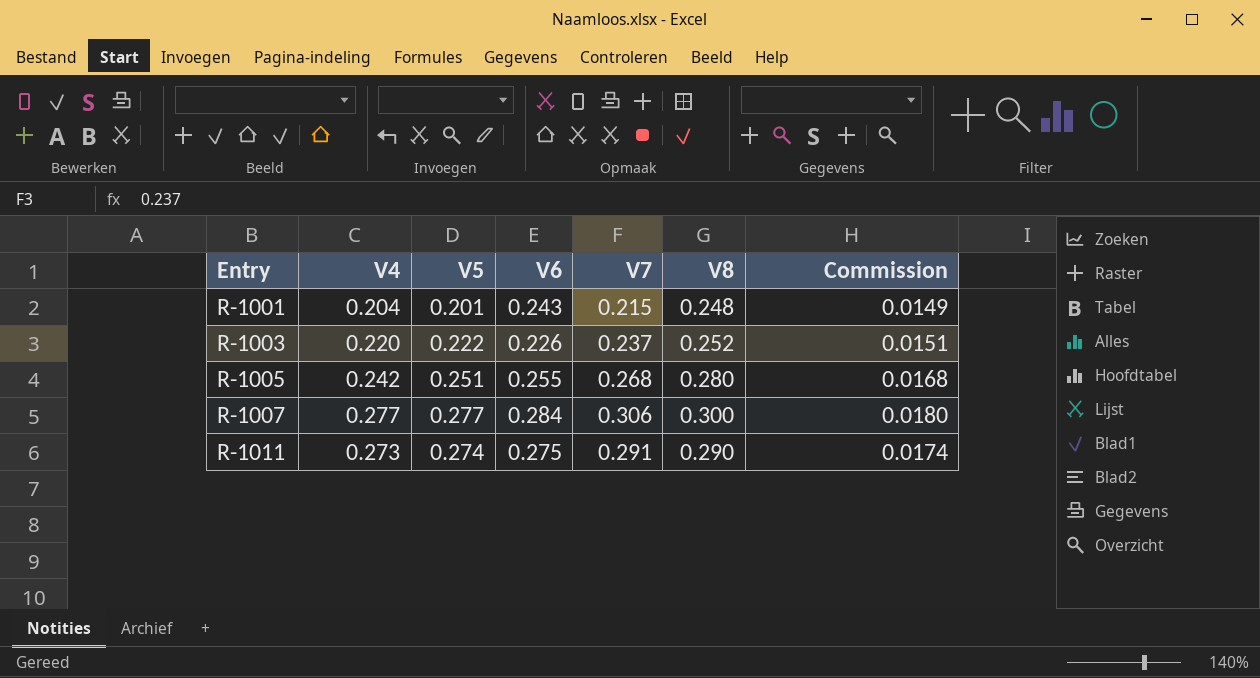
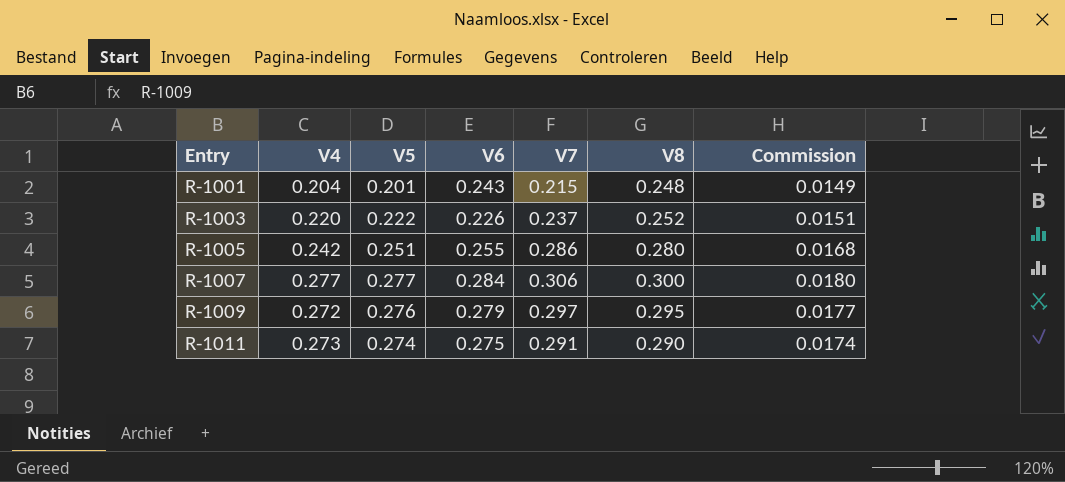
R-1005 | V7: 0.268 -> 0.286
row R-1009: none -> 0.272 | 0.276 | 0.279 | 0.297 | 0.295 | 0.0177

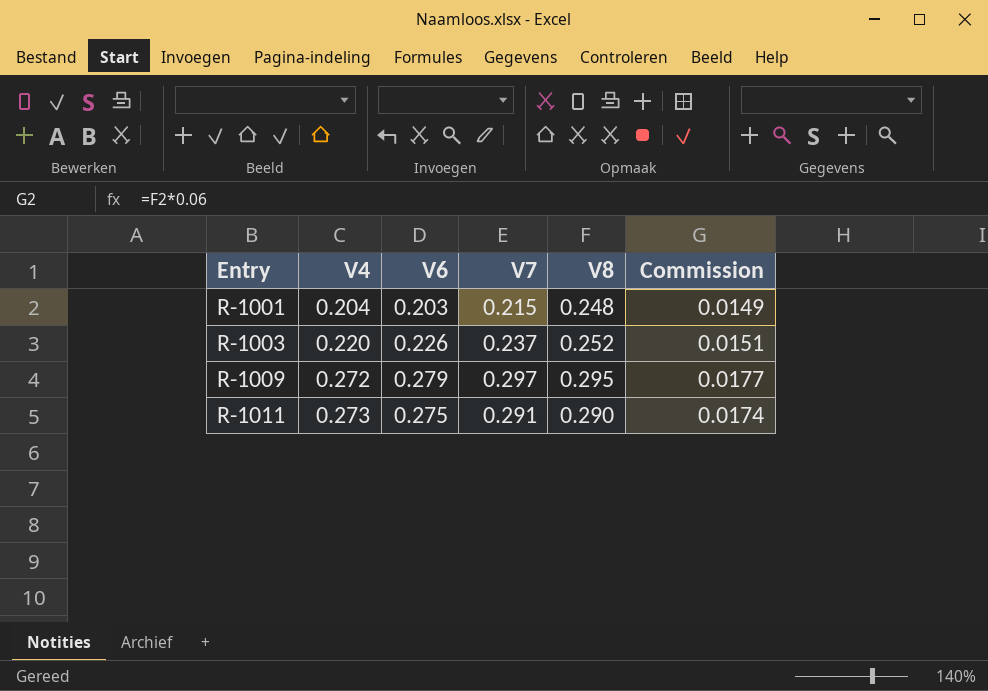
column V5 | position: 3 -> none
row R-1005: 0.242 | 0.251 | 0.255 | 0.286 | 0.280 | 0.0168 -> none
row R-1007: 0.277 | 0.277 | 0.284 | 0.306 | 0.300 | 0.0180 -> none
R-1001 | V6: 0.243 -> 0.203

